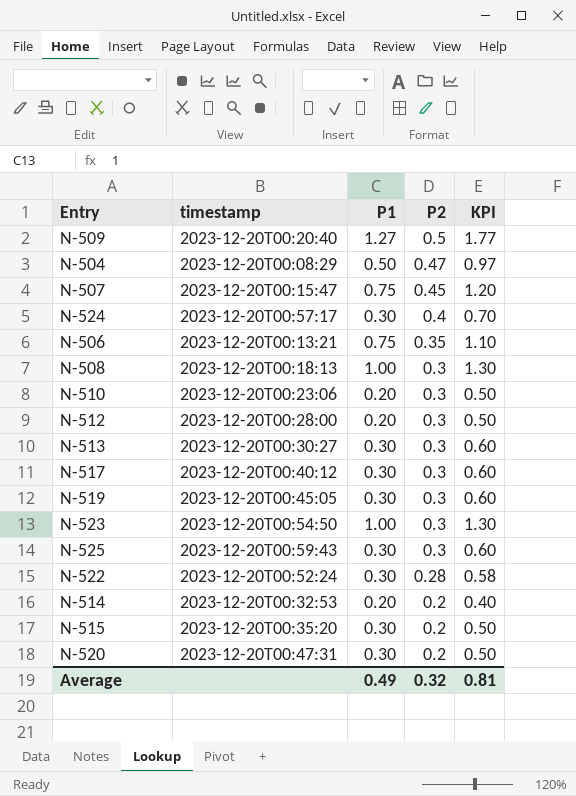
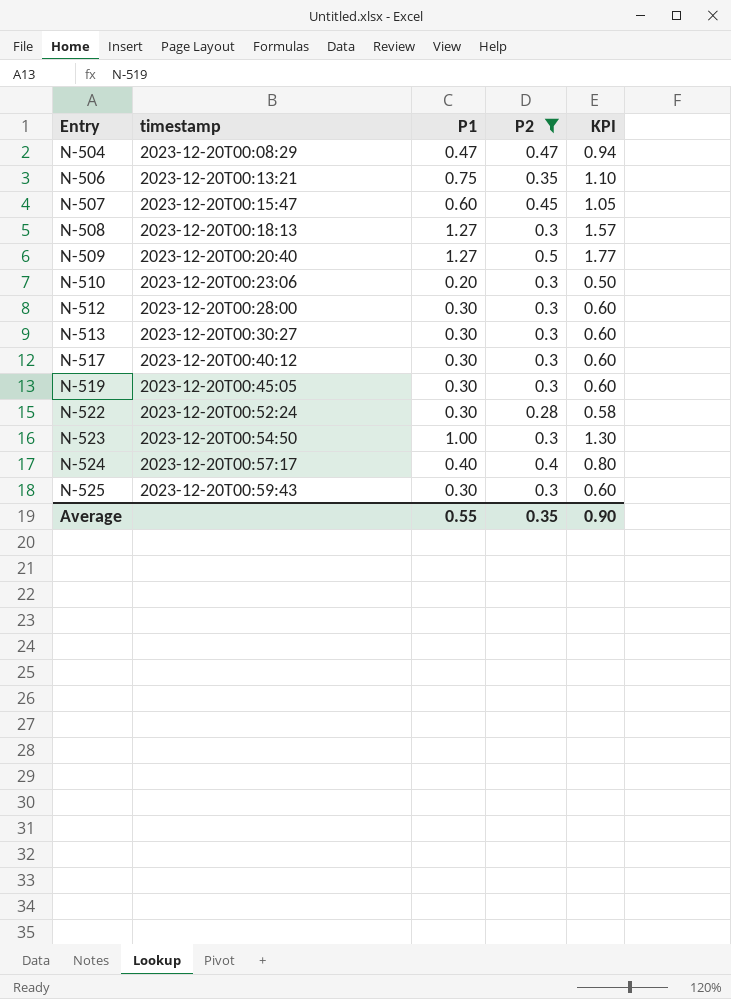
filter: none -> P2 != 0.2
row order: P2 descending -> Entry ascending
N-504 | P1: 0.50 -> 0.47
N-504 | KPI: 0.97 -> 0.94
N-507 | P1: 0.75 -> 0.60
N-507 | KPI: 1.20 -> 1.05
N-508 | P1: 1.00 -> 1.27
N-508 | KPI: 1.30 -> 1.57
N-512 | P1: 0.20 -> 0.30
N-512 | KPI: 0.50 -> 0.60
N-524 | P1: 0.30 -> 0.40
N-524 | KPI: 0.70 -> 0.80
Average | P1: 0.49 -> 0.55
Average | P2: 0.32 -> 0.35
Average | KPI: 0.81 -> 0.90

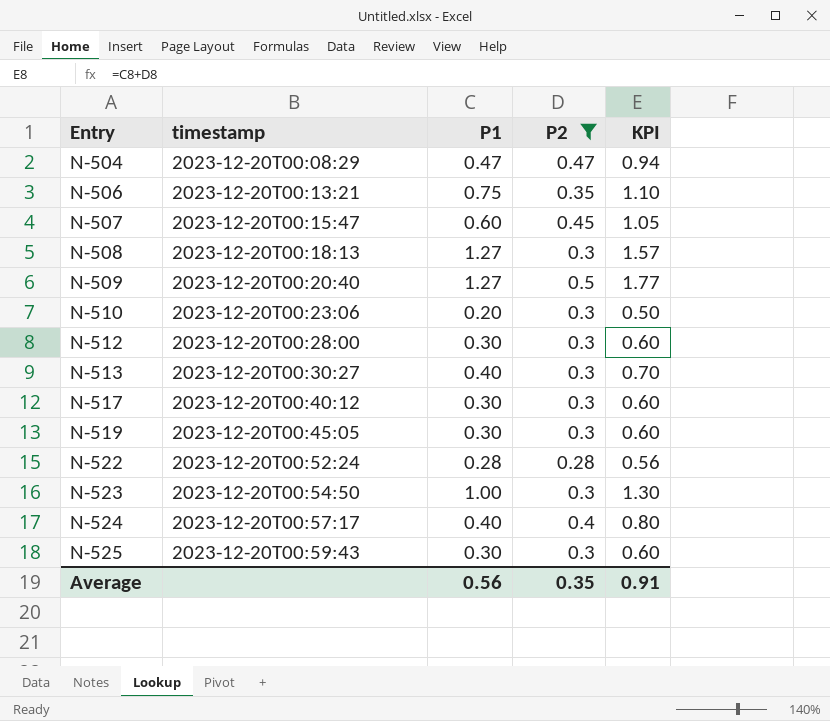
N-513 | P1: 0.30 -> 0.40
N-513 | KPI: 0.60 -> 0.70
N-522 | P1: 0.30 -> 0.28
N-522 | KPI: 0.58 -> 0.56
Average | P1: 0.55 -> 0.56
Average | KPI: 0.90 -> 0.91

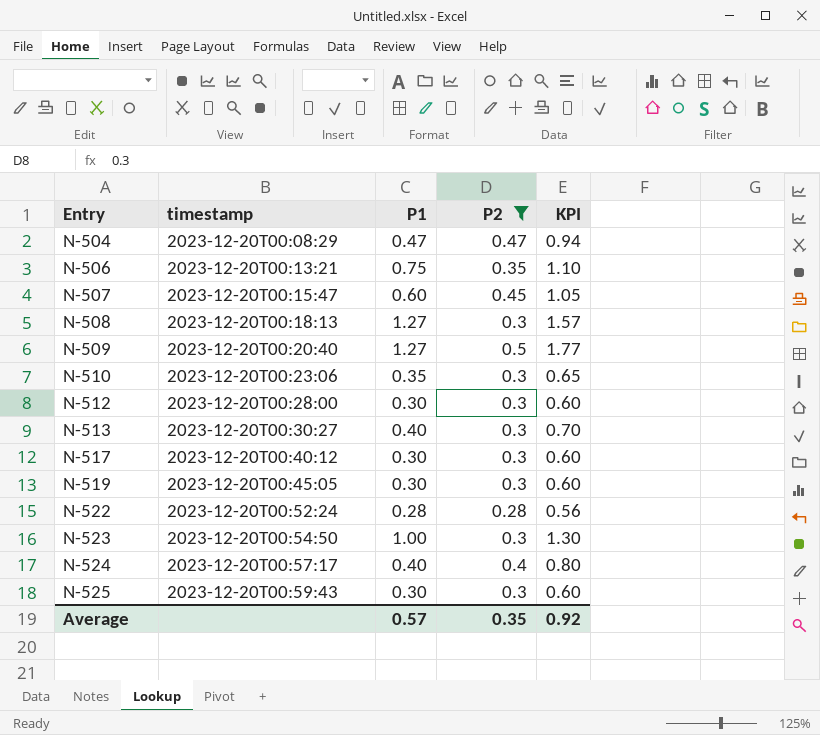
N-510 | P1: 0.20 -> 0.35
N-510 | KPI: 0.50 -> 0.65
Average | P1: 0.56 -> 0.57
Average | KPI: 0.91 -> 0.92

